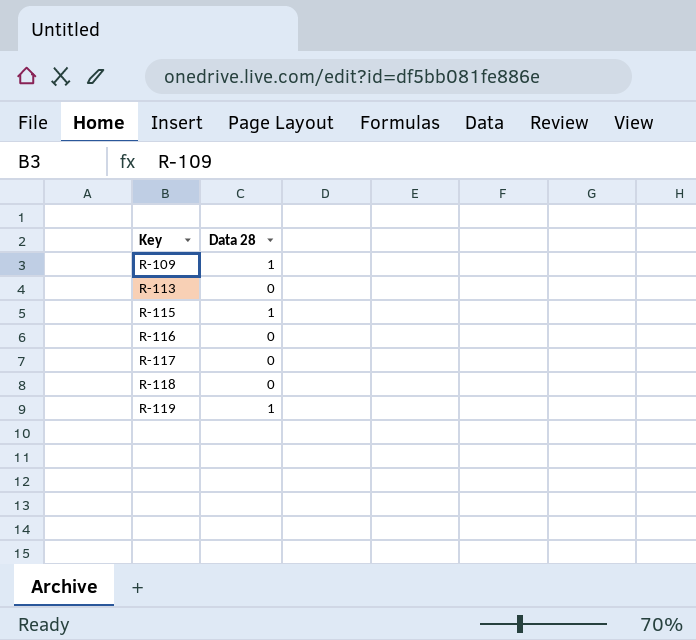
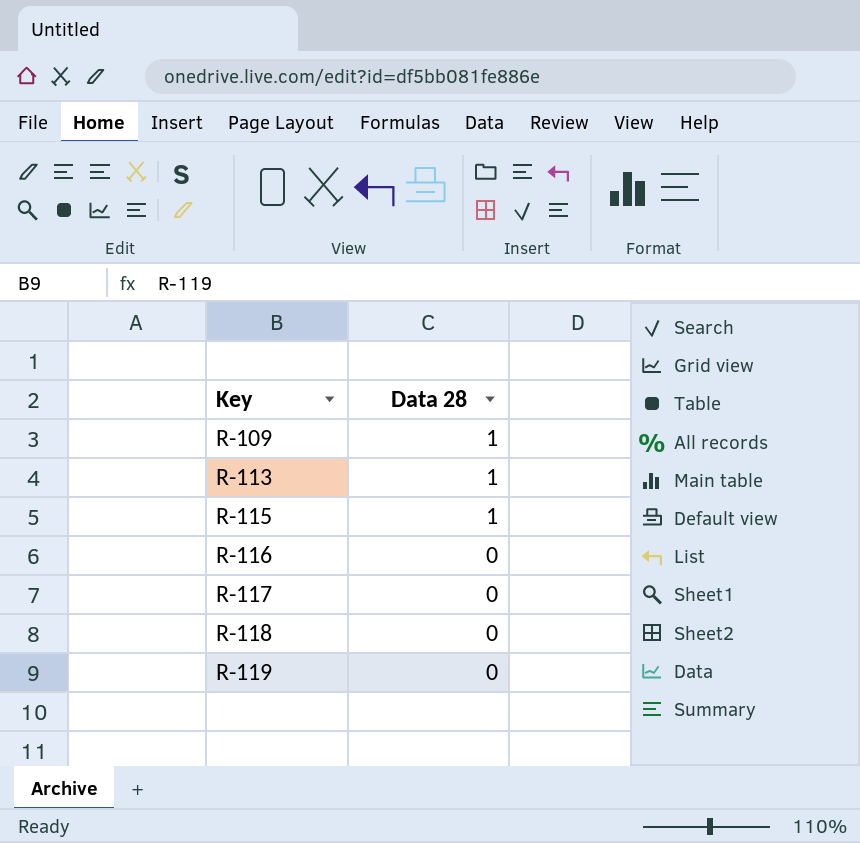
R-113 | Data 28: 0 -> 1
R-119 | Data 28: 1 -> 0

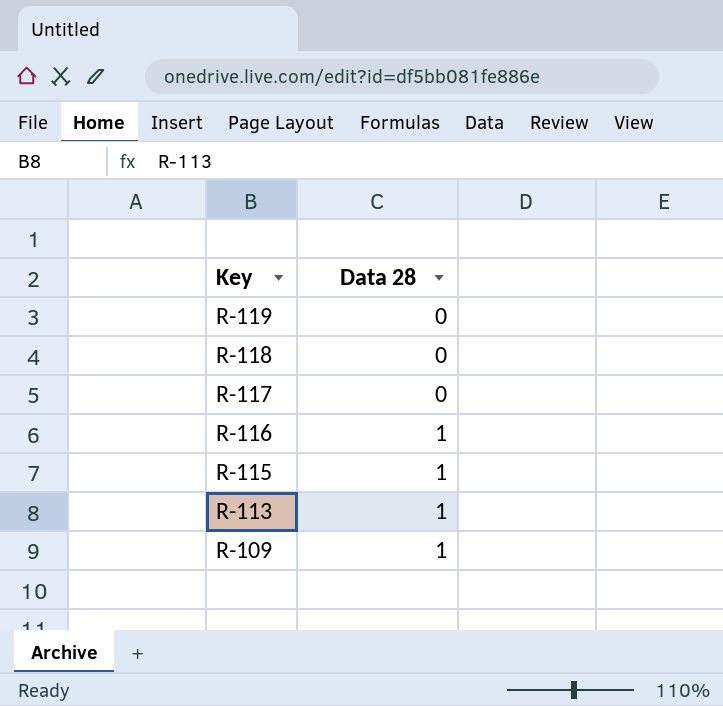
row order: Key ascending -> Key descending
R-116 | Data 28: 0 -> 1

